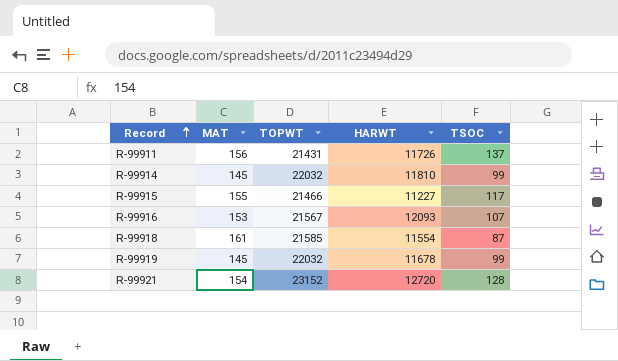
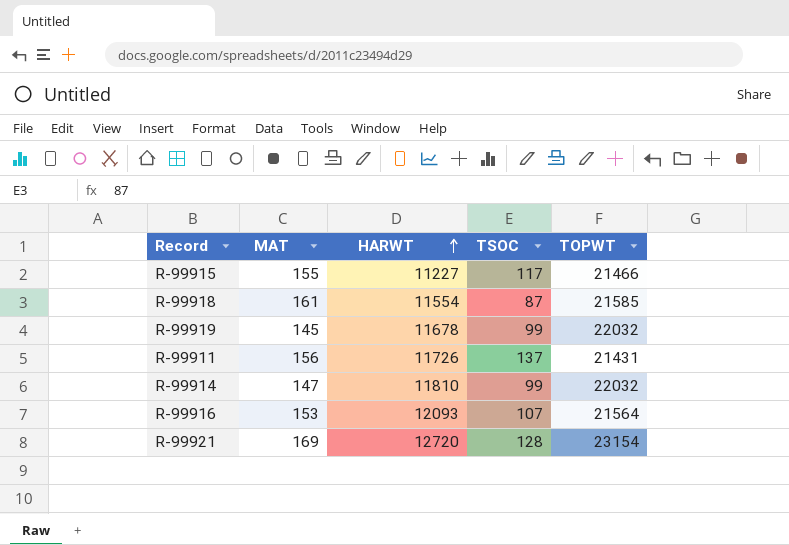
row order: Record ascending -> HARWT ascending
column TOPWT | position: 3 -> 5
R-99914 | MAT: 145 -> 147
R-99916 | TOPWT: 21567 -> 21564
R-99921 | MAT: 154 -> 169
R-99921 | TOPWT: 23152 -> 23154

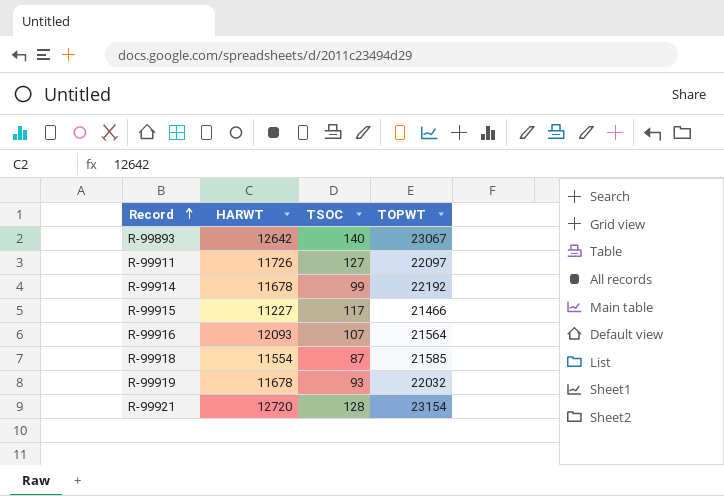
row order: HARWT ascending -> Record ascending
column MAT | position: 2 -> none
row R-99893: none -> 12642 | 140 | 23067
R-99911 | TSOC: 137 -> 127
R-99911 | TOPWT: 21431 -> 22097
R-99914 | HARWT: 11810 -> 11678
R-99914 | TOPWT: 22032 -> 22192
R-99919 | TSOC: 99 -> 93

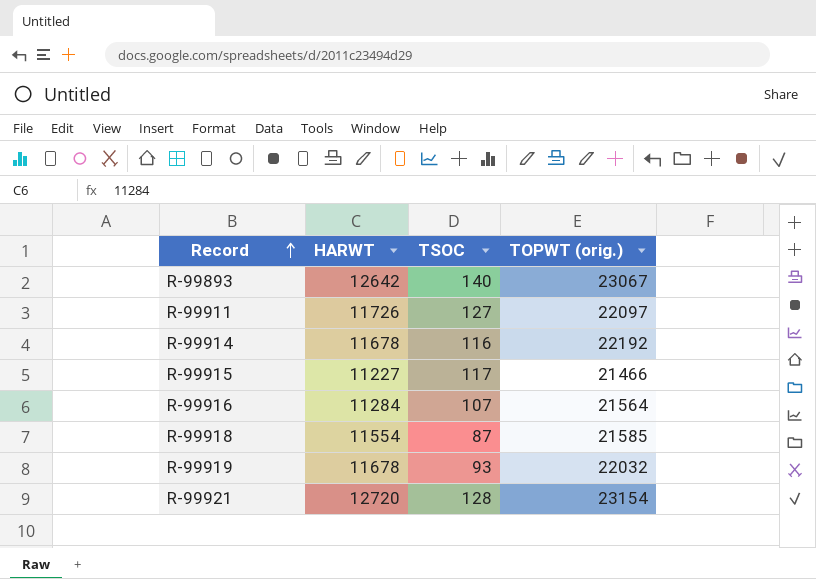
column name: TOPWT -> TOPWT (orig.)
R-99914 | TSOC: 99 -> 116
R-99916 | HARWT: 12093 -> 11284

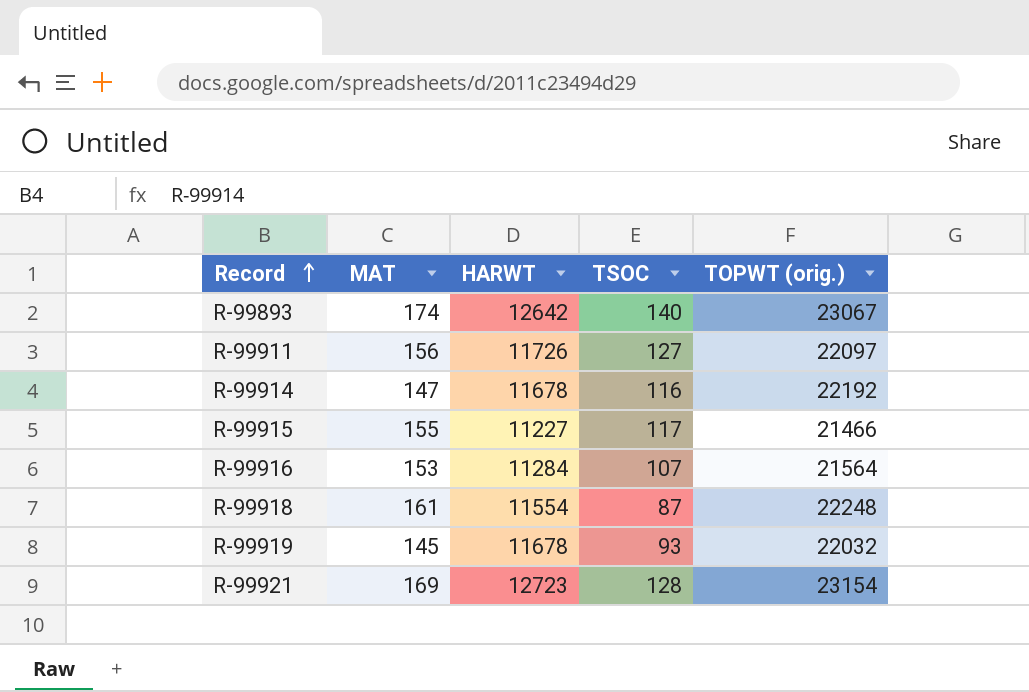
column MAT | position: none -> 2
R-99918 | TOPWT (orig.): 21585 -> 22248
R-99921 | HARWT: 12720 -> 12723

